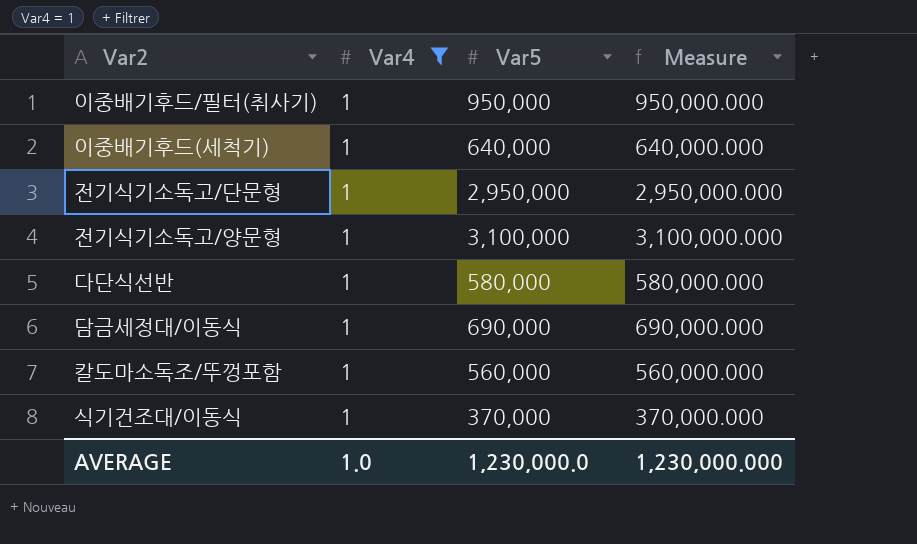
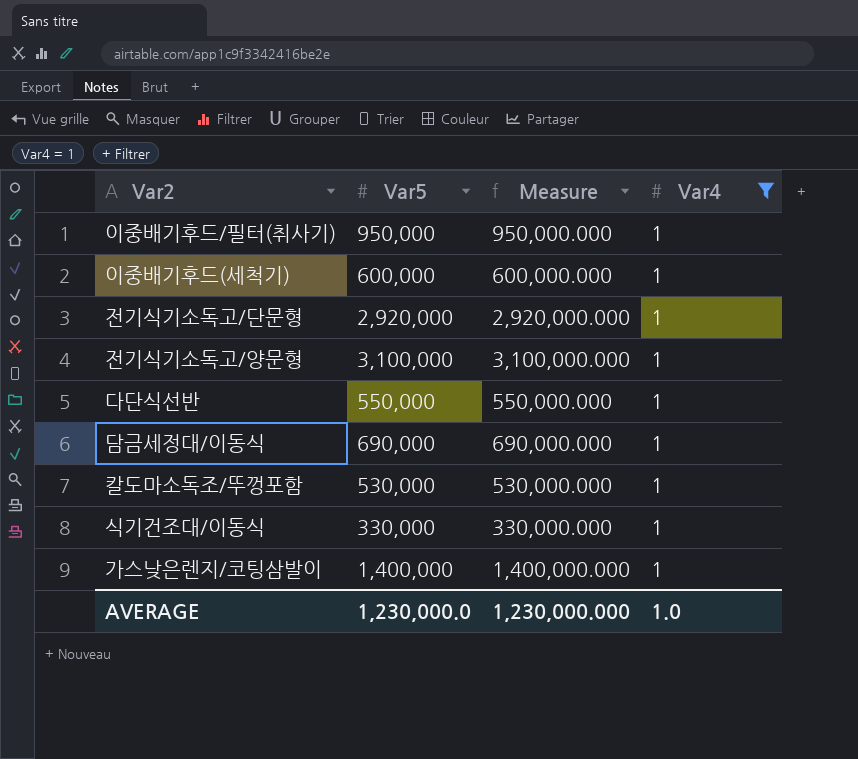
column Var4 | position: 2 -> 4
이중배기후드(세척기) | Var5: 640,000 -> 600,000
이중배기후드(세척기) | Measure: 640,000.000 -> 600,000.000
전기식기소독고/단문형 | Var5: 2,950,000 -> 2,920,000
전기식기소독고/단문형 | Measure: 2,950,000.000 -> 2,920,000.000
다단식선반 | Var5: 580,000 -> 550,000
다단식선반 | Measure: 580,000.000 -> 550,000.000
칼도마소독조/뚜껑포함 | Var5: 560,000 -> 530,000
칼도마소독조/뚜껑포함 | Measure: 560,000.000 -> 530,000.000
식기건조대/이동식 | Var5: 370,000 -> 330,000
식기건조대/이동식 | Measure: 370,000.000 -> 330,000.000
row 가스낮은렌지/코팅삼발이: none -> 1,400,000 | 1,400,000.000 | 1

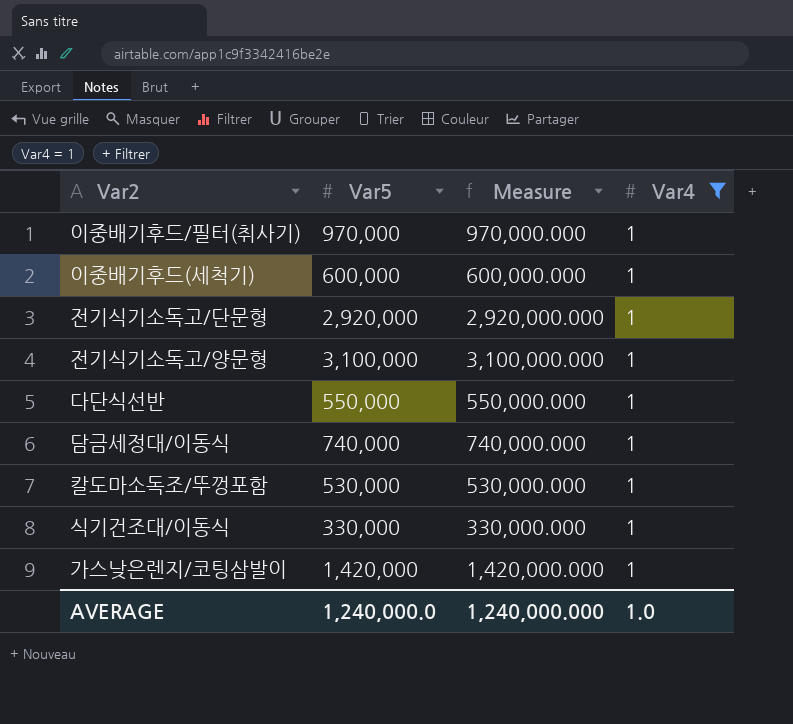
이중배기후드/필터(취사기) | Var5: 950,000 -> 970,000
이중배기후드/필터(취사기) | Measure: 950,000.000 -> 970,000.000
담금세정대/이동식 | Var5: 690,000 -> 740,000
담금세정대/이동식 | Measure: 690,000.000 -> 740,000.000
가스낮은렌지/코팅삼발이 | Var5: 1,400,000 -> 1,420,000
가스낮은렌지/코팅삼발이 | Measure: 1,400,000.000 -> 1,420,000.000
AVERAGE | Var5: 1,230,000.0 -> 1,240,000.0
AVERAGE | Measure: 1,230,000.000 -> 1,240,000.000

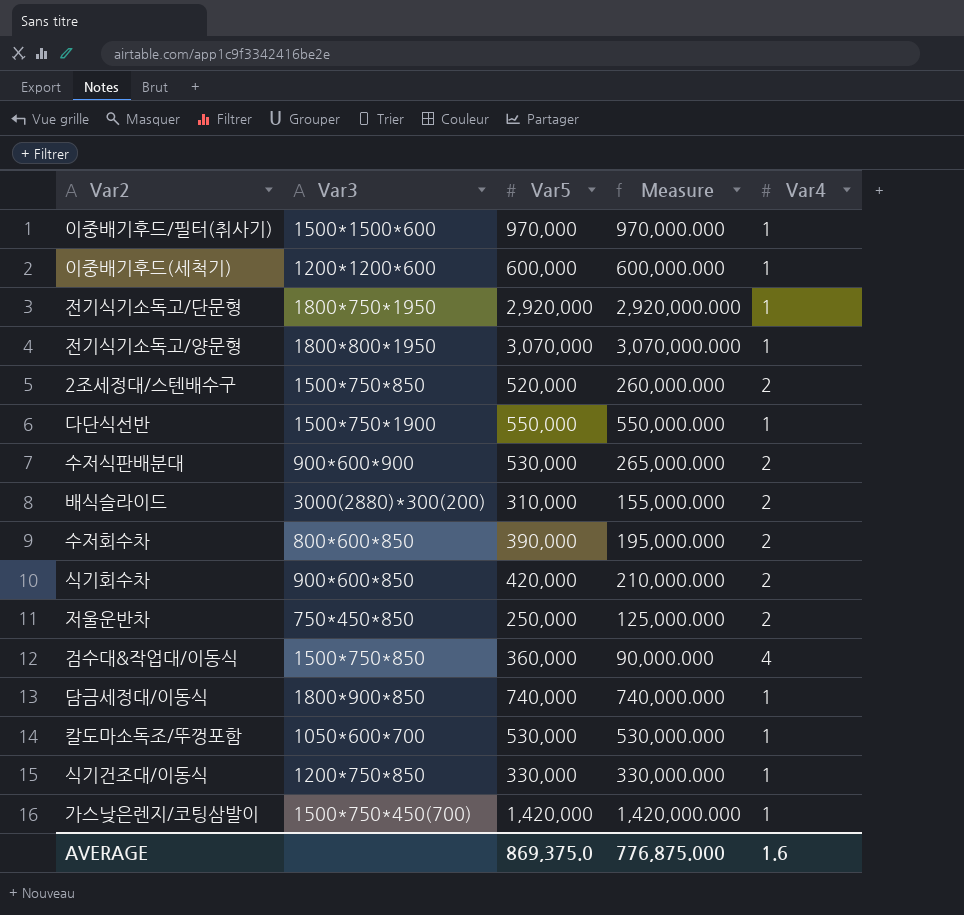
filter: Var4 = 1 -> none
column Var3 | position: none -> 2
전기식기소독고/양문형 | Var5: 3,100,000 -> 3,070,000
전기식기소독고/양문형 | Measure: 3,100,000.000 -> 3,070,000.000
AVERAGE | Var5: 1,240,000.0 -> 869,375.0
AVERAGE | Measure: 1,240,000.000 -> 776,875.000
AVERAGE | Var4: 1.0 -> 1.6

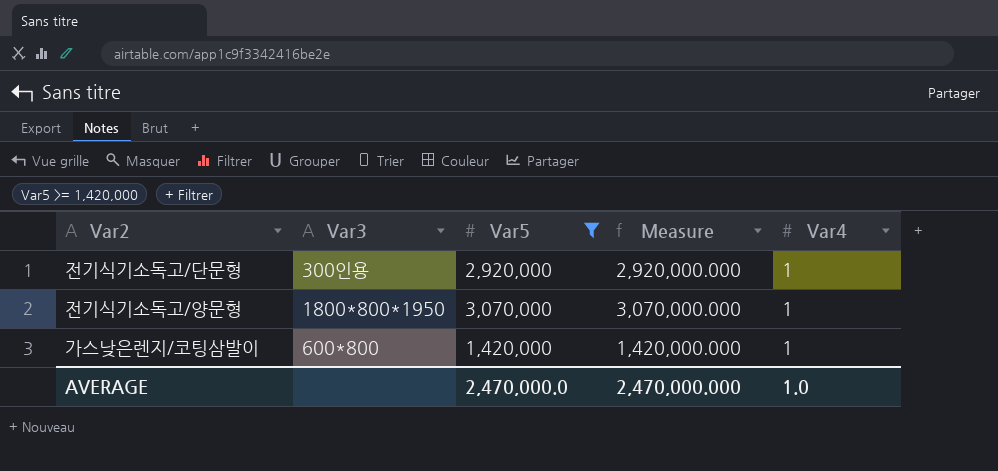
filter: none -> Var5 >= 1,420,000
전기식기소독고/단문형 | Var3: 1800*750*1950 -> 300인용
가스낮은렌지/코팅삼발이 | Var3: 1500*750*450(700) -> 600*800
AVERAGE | Var5: 869,375.0 -> 2,470,000.0
AVERAGE | Measure: 776,875.000 -> 2,470,000.000
AVERAGE | Var4: 1.6 -> 1.0

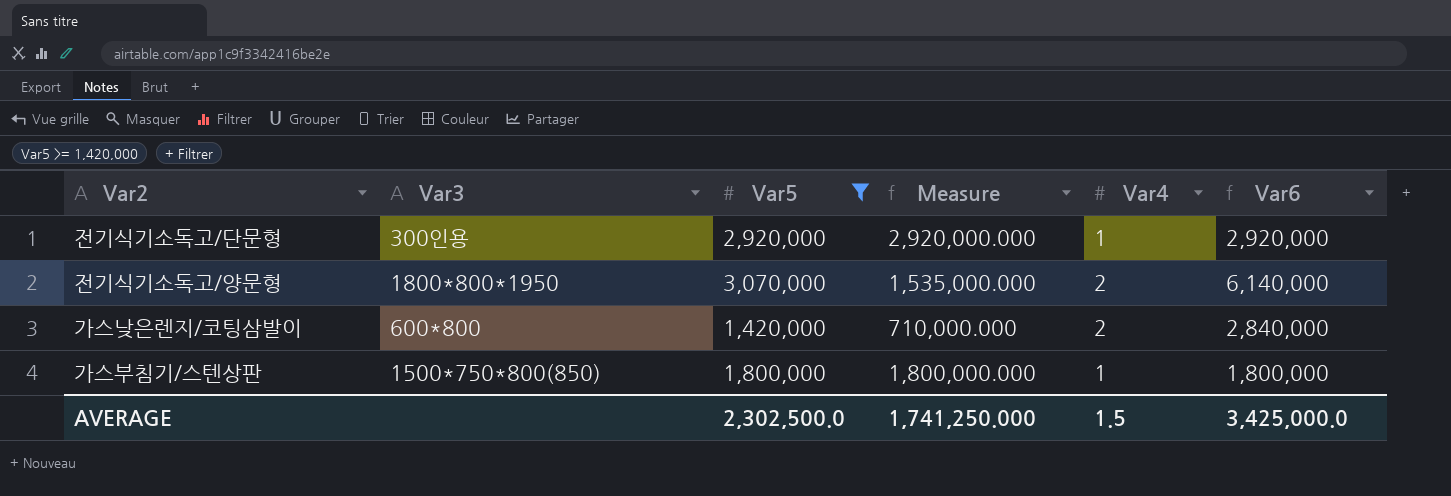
column Var6 | formula: none -> [Var5] * [Var4]
전기식기소독고/양문형 | Measure: 3,070,000.000 -> 1,535,000.000
전기식기소독고/양문형 | Var4: 1 -> 2
가스낮은렌지/코팅삼발이 | Measure: 1,420,000.000 -> 710,000.000
가스낮은렌지/코팅삼발이 | Var4: 1 -> 2
row 가스부침기/스텐상판: none -> 1500*750*800(850) | 1,800,000 | 1,800,000.000 | 1 | 1,800,000
AVERAGE | Var5: 2,470,000.0 -> 2,302,500.0
AVERAGE | Measure: 2,470,000.000 -> 1,741,250.000
AVERAGE | Var4: 1.0 -> 1.5

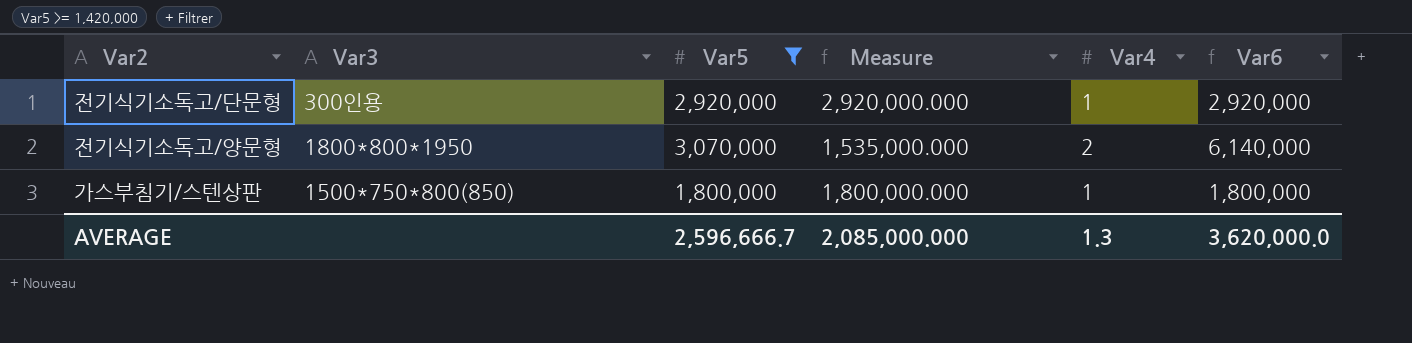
row 가스낮은렌지/코팅삼발이: 600*800 | 1,420,000 | 710,000.000 | 2 | 2,840,000 -> none
AVERAGE | Var5: 2,302,500.0 -> 2,596,666.7
AVERAGE | Measure: 1,741,250.000 -> 2,085,000.000
AVERAGE | Var4: 1.5 -> 1.3
AVERAGE | Var6: 3,425,000.0 -> 3,620,000.0

